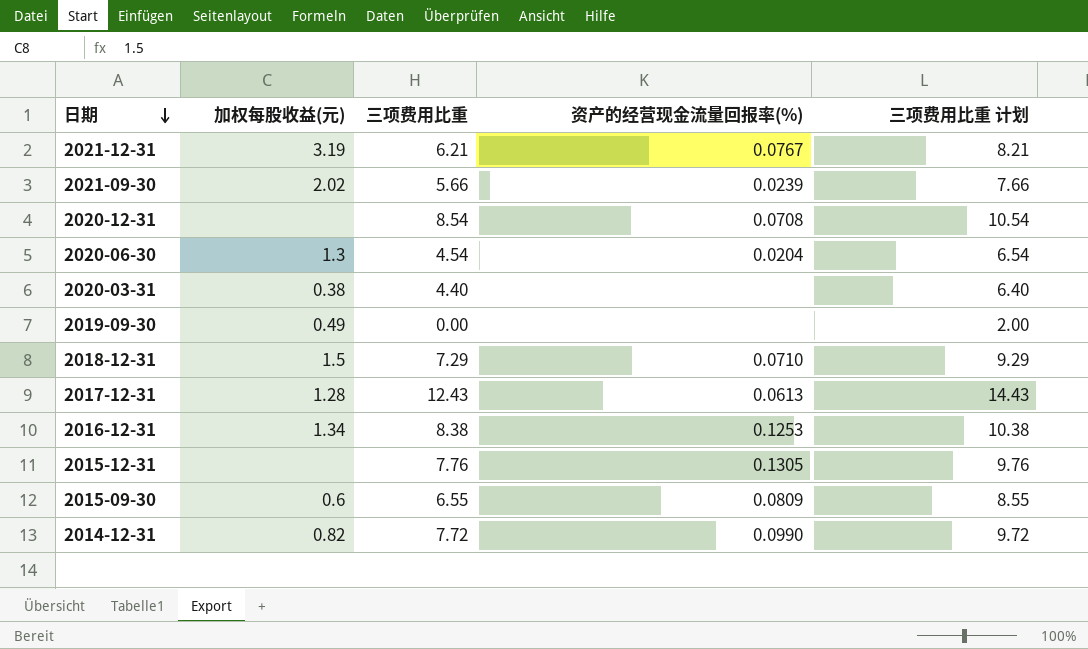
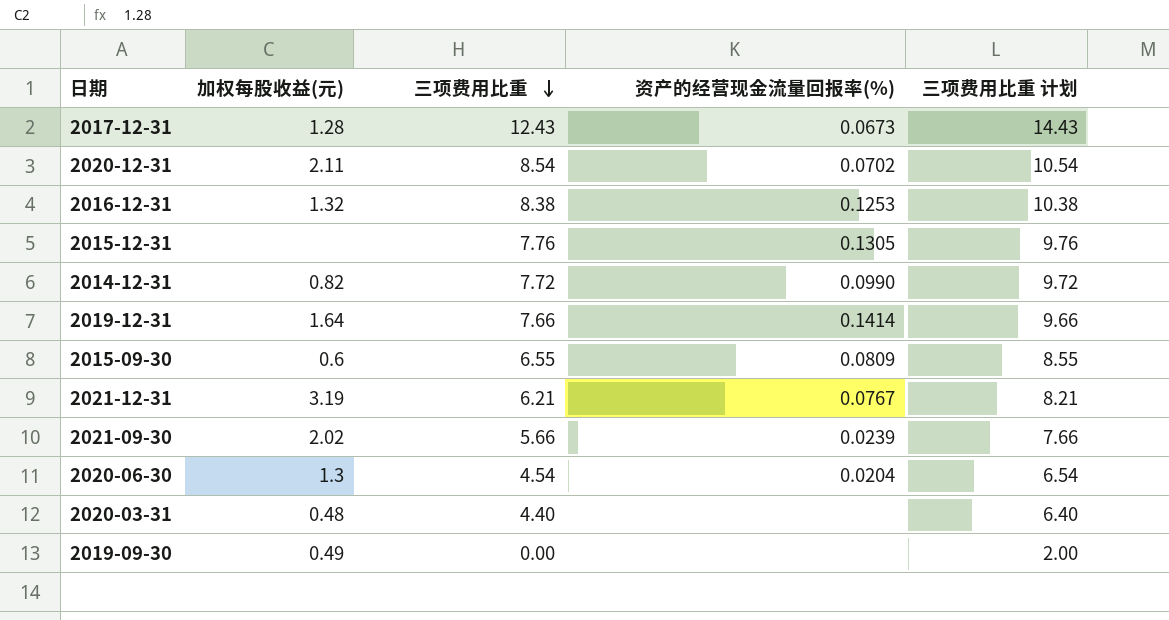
row order: 日期 descending -> 三项费用比重 descending
row 2018-12-31: 1.5 | 7.29 | 0.0710 | 9.29 -> none
2017-12-31 | 资产的经营现金流量回报率(%): 0.0613 -> 0.0673
2020-12-31 | 加权每股收益(元): none -> 2.11
2020-12-31 | 资产的经营现金流量回报率(%): 0.0708 -> 0.0702
2016-12-31 | 加权每股收益(元): 1.34 -> 1.32
row 2019-12-31: none -> 1.64 | 7.66 | 0.1414 | 9.66
2020-03-31 | 加权每股收益(元): 0.38 -> 0.48

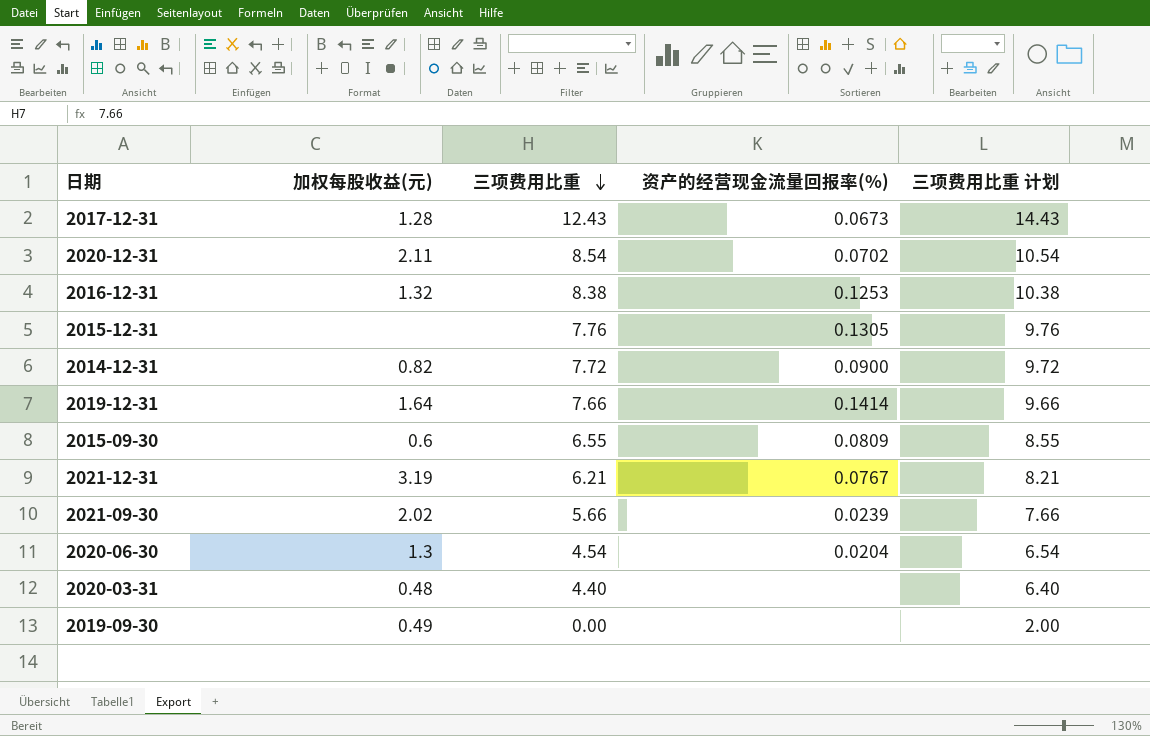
2014-12-31 | 资产的经营现金流量回报率(%): 0.0990 -> 0.0900

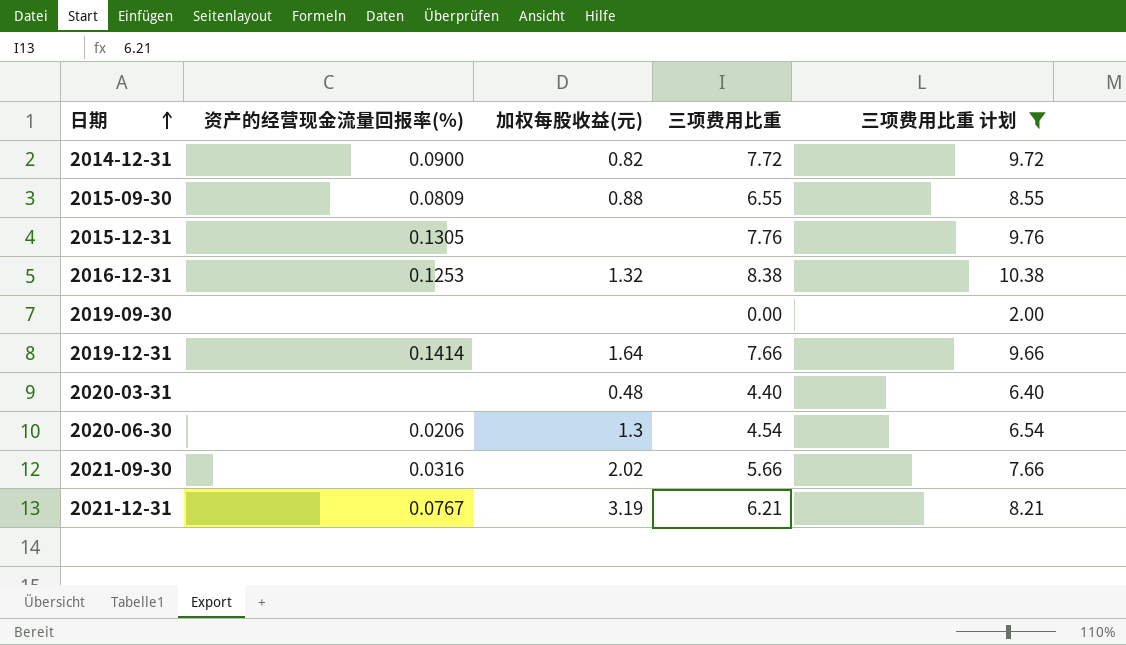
filter: none -> 三项费用比重 计划 <= 10.38
row order: 三项费用比重 descending -> 日期 ascending
column 资产的经营现金流量回报率(%) | position: 4 -> 2
2015-09-30 | 加权每股收益(元): 0.6 -> 0.88
2019-09-30 | 加权每股收益(元): 0.49 -> none
2020-06-30 | 资产的经营现金流量回报率(%): 0.0204 -> 0.0206
2021-09-30 | 资产的经营现金流量回报率(%): 0.0239 -> 0.0316

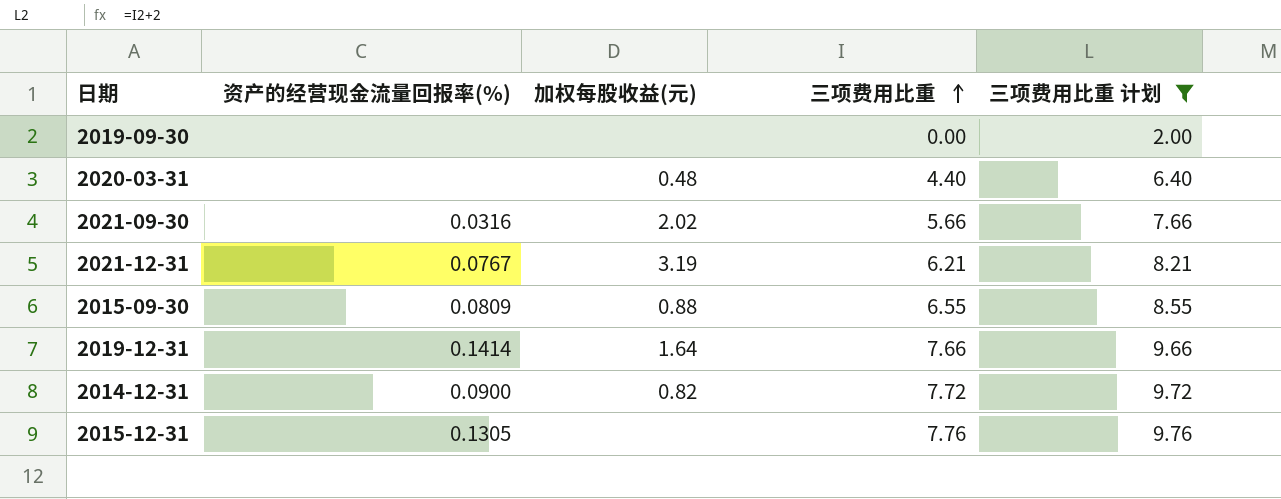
row order: 日期 ascending -> 三项费用比重 ascending
row 2016-12-31: 0.1253 | 1.32 | 8.38 | 10.38 -> none
row 2020-06-30: 0.0206 | 1.3 | 4.54 | 6.54 -> none

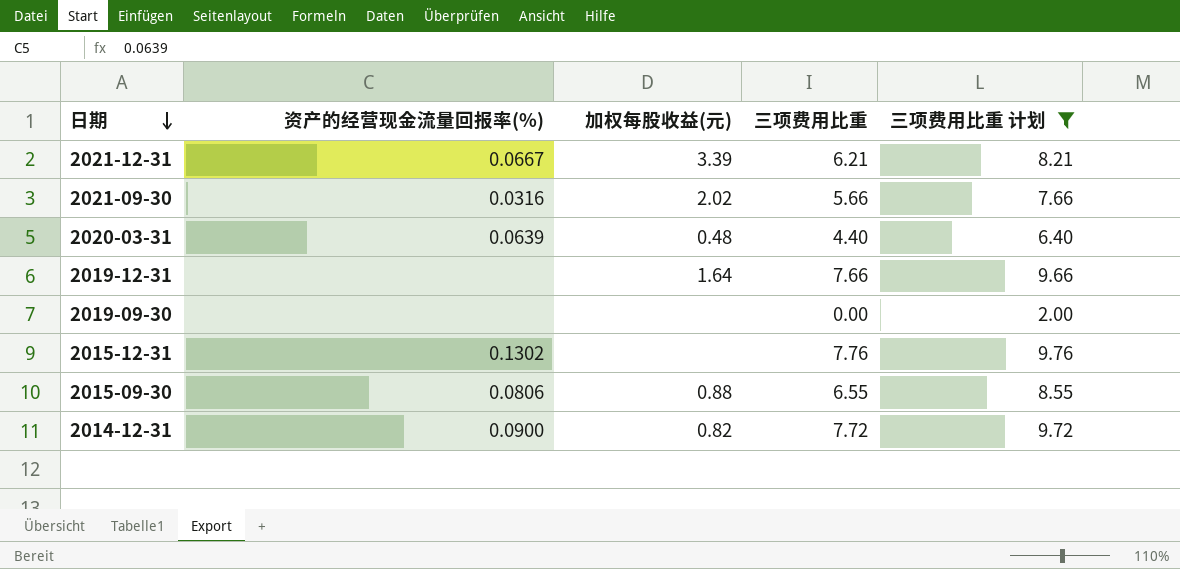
row order: 三项费用比重 ascending -> 日期 descending
2021-12-31 | 资产的经营现金流量回报率(%): 0.0767 -> 0.0667
2021-12-31 | 加权每股收益(元): 3.19 -> 3.39
2020-03-31 | 资产的经营现金流量回报率(%): none -> 0.0639
2019-12-31 | 资产的经营现金流量回报率(%): 0.1414 -> none
2015-12-31 | 资产的经营现金流量回报率(%): 0.1305 -> 0.1302
2015-09-30 | 资产的经营现金流量回报率(%): 0.0809 -> 0.0806

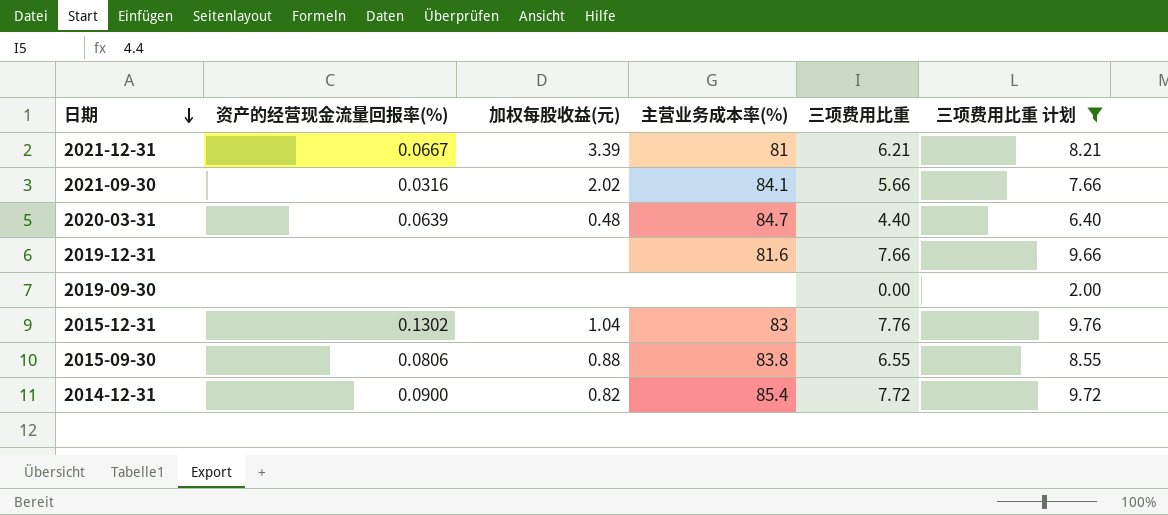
column 主营业务成本率(%) | position: none -> 4
2019-12-31 | 加权每股收益(元): 1.64 -> none
2015-12-31 | 加权每股收益(元): none -> 1.04

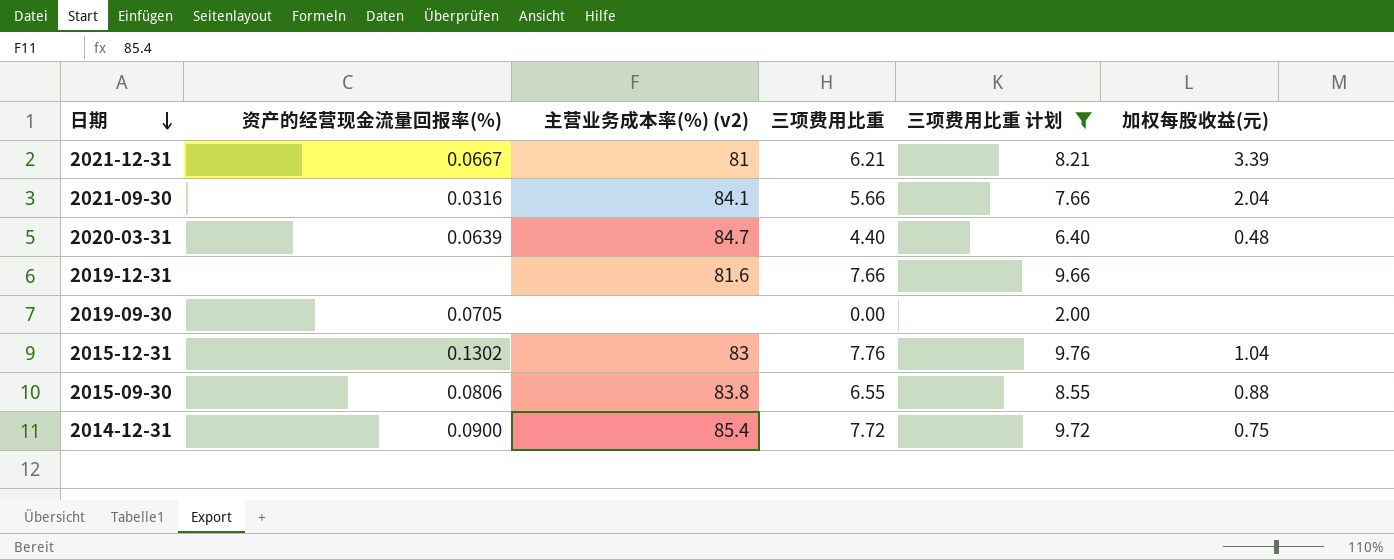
column name: 主营业务成本率(%) -> 主营业务成本率(%) (v2)
column 加权每股收益(元) | position: 3 -> 6
2021-09-30 | 加权每股收益(元): 2.02 -> 2.04
2019-09-30 | 资产的经营现金流量回报率(%): none -> 0.0705
2014-12-31 | 加权每股收益(元): 0.82 -> 0.75

